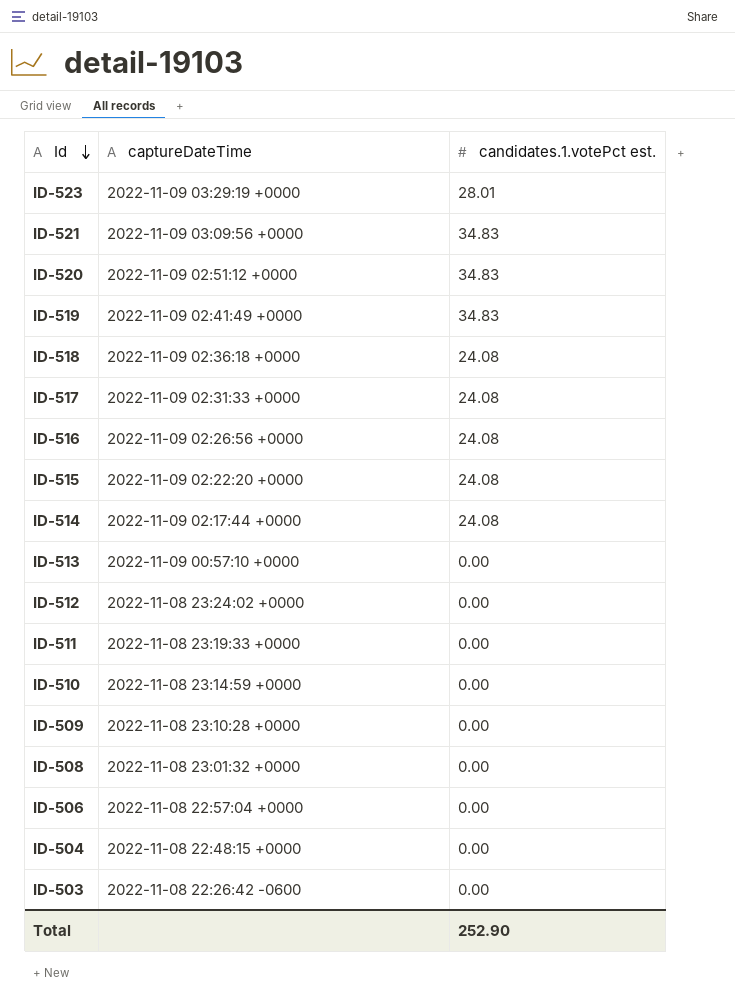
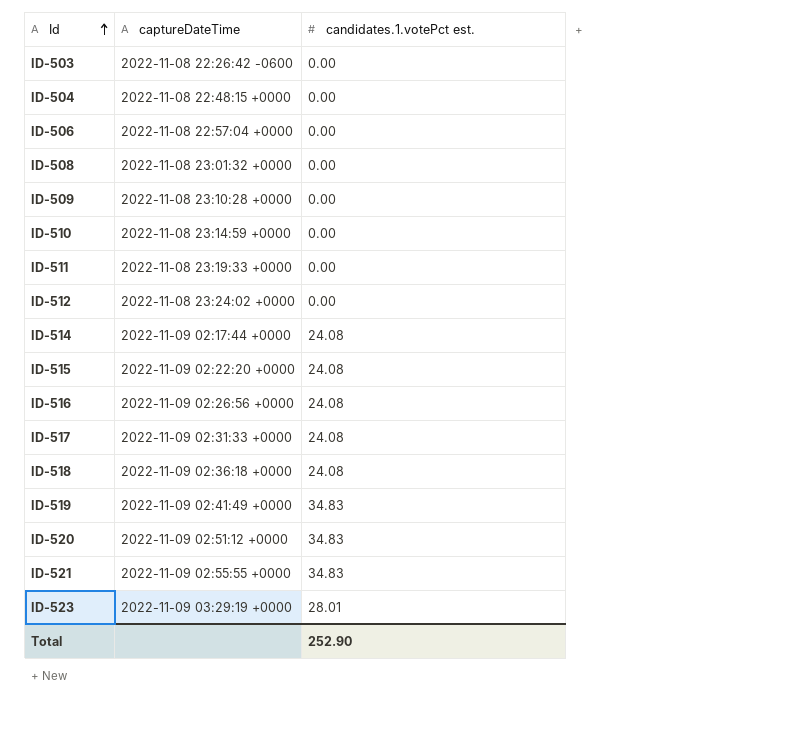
row order: Id descending -> Id ascending
row ID-513: 2022-11-09 00:57:10 +0000 | 0.00 -> none
ID-521 | captureDateTime: 2022-11-09 03:09:56 +0000 -> 2022-11-09 02:55:55 +0000

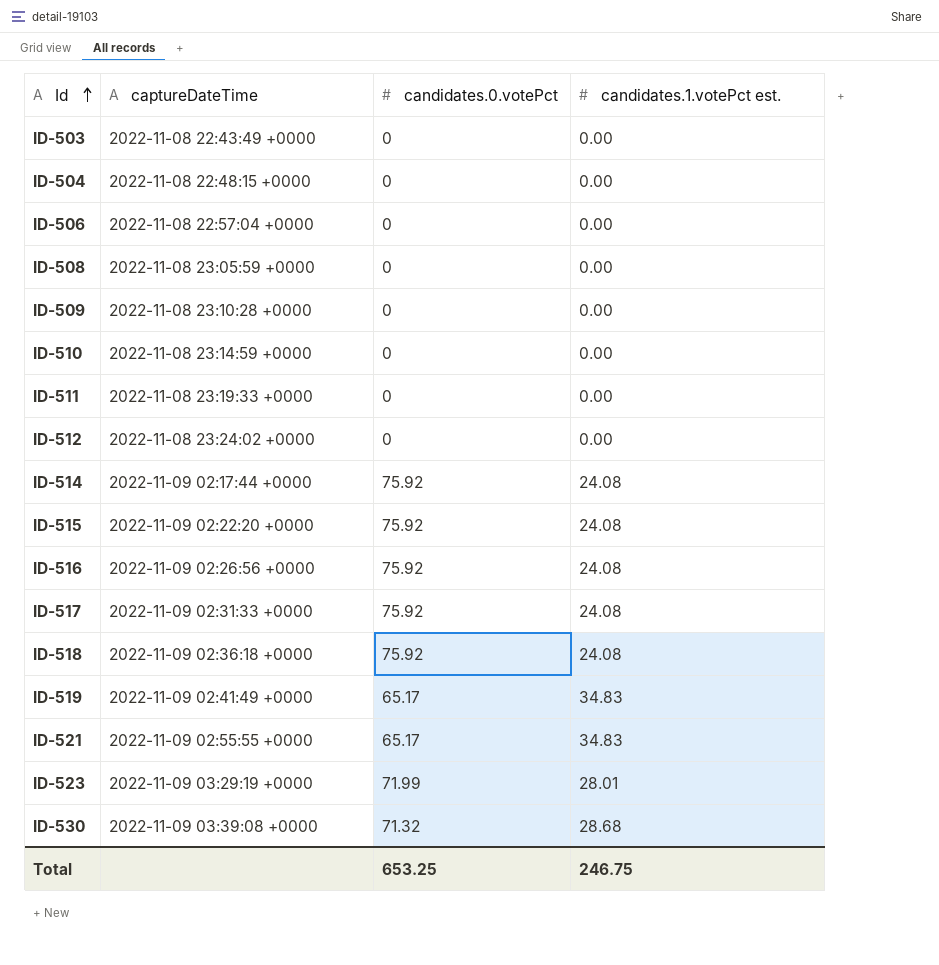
column candidates.0.votePct | position: none -> 3
row ID-520: 2022-11-09 02:51:12 +0000 | 34.83 -> none
ID-503 | captureDateTime: 2022-11-08 22:26:42 -0600 -> 2022-11-08 22:43:49 +0000
ID-508 | captureDateTime: 2022-11-08 23:01:32 +0000 -> 2022-11-08 23:05:59 +0000
row ID-530: none -> 2022-11-09 03:39:08 +0000 | 71.32 | 28.68
Total | candidates.1.votePct est.: 252.90 -> 246.75

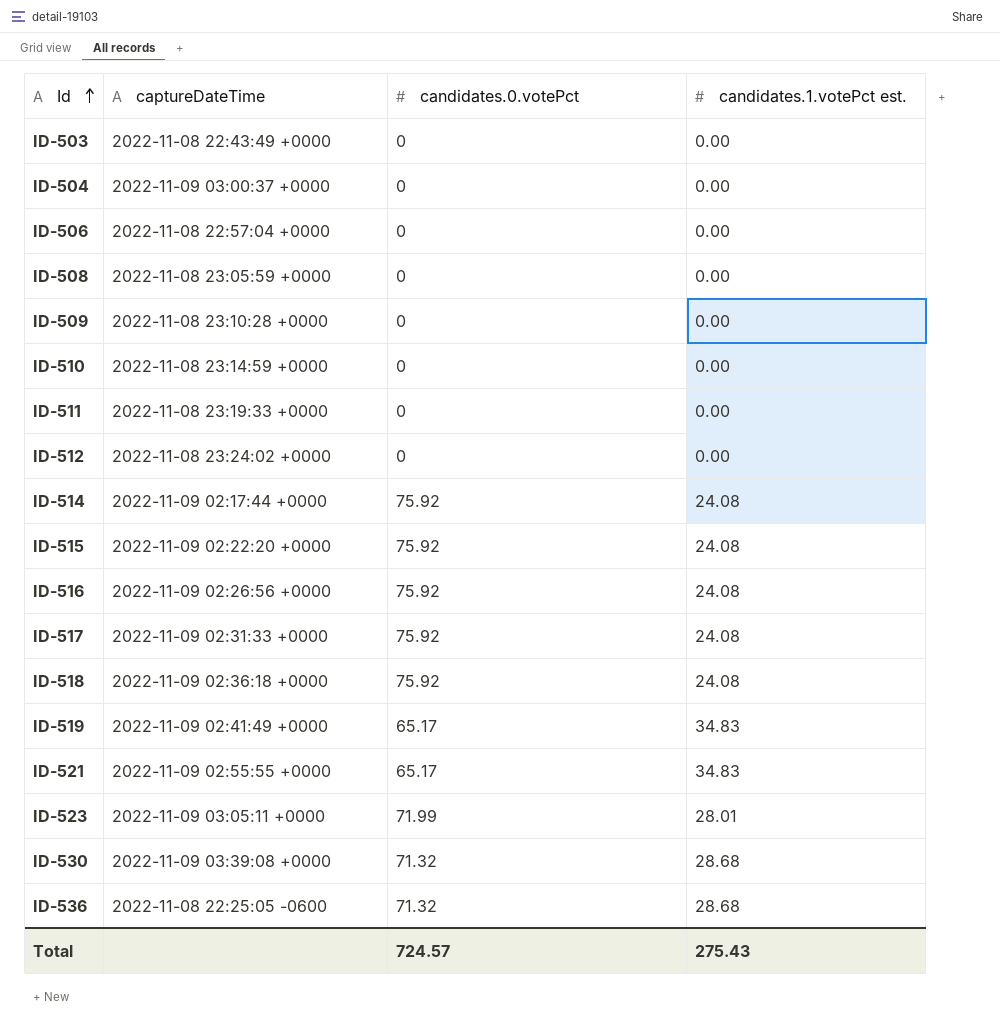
ID-504 | captureDateTime: 2022-11-08 22:48:15 +0000 -> 2022-11-09 03:00:37 +0000
ID-523 | captureDateTime: 2022-11-09 03:29:19 +0000 -> 2022-11-09 03:05:11 +0000
row ID-536: none -> 2022-11-08 22:25:05 -0600 | 71.32 | 28.68
Total | candidates.0.votePct: 653.25 -> 724.57
Total | candidates.1.votePct est.: 246.75 -> 275.43

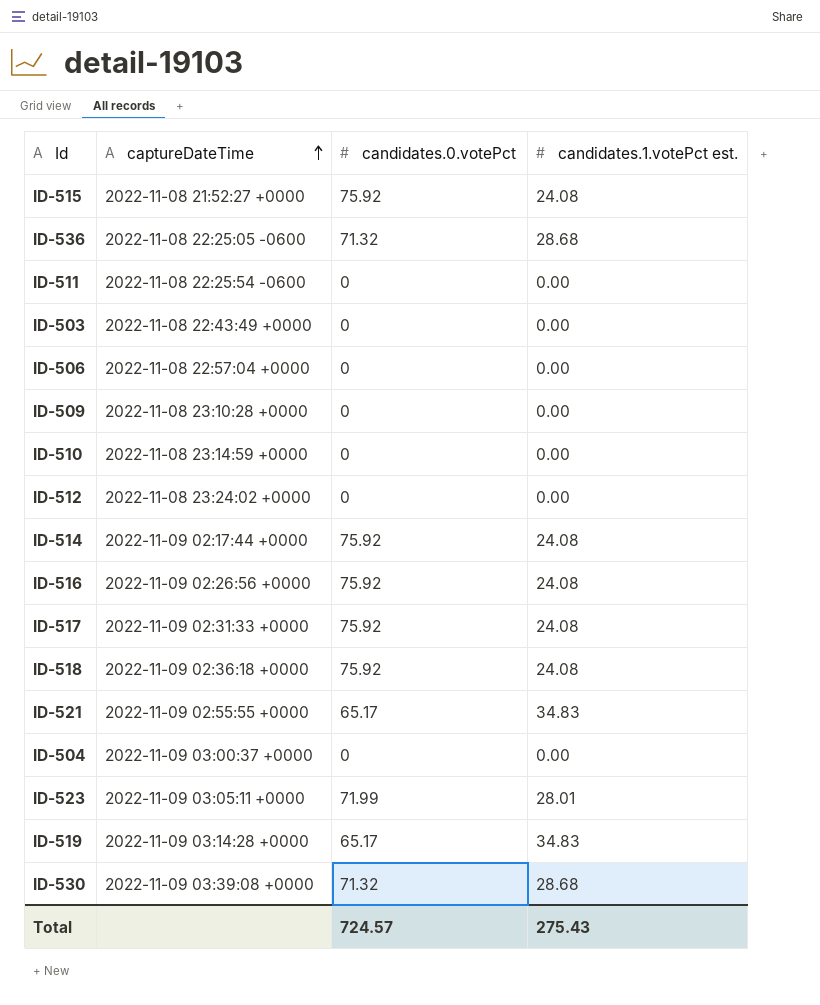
row order: Id ascending -> captureDateTime ascending
row ID-508: 2022-11-08 23:05:59 +0000 | 0 | 0.00 -> none
ID-515 | captureDateTime: 2022-11-09 02:22:20 +0000 -> 2022-11-08 21:52:27 +0000
ID-511 | captureDateTime: 2022-11-08 23:19:33 +0000 -> 2022-11-08 22:25:54 -0600
ID-519 | captureDateTime: 2022-11-09 02:41:49 +0000 -> 2022-11-09 03:14:28 +0000

